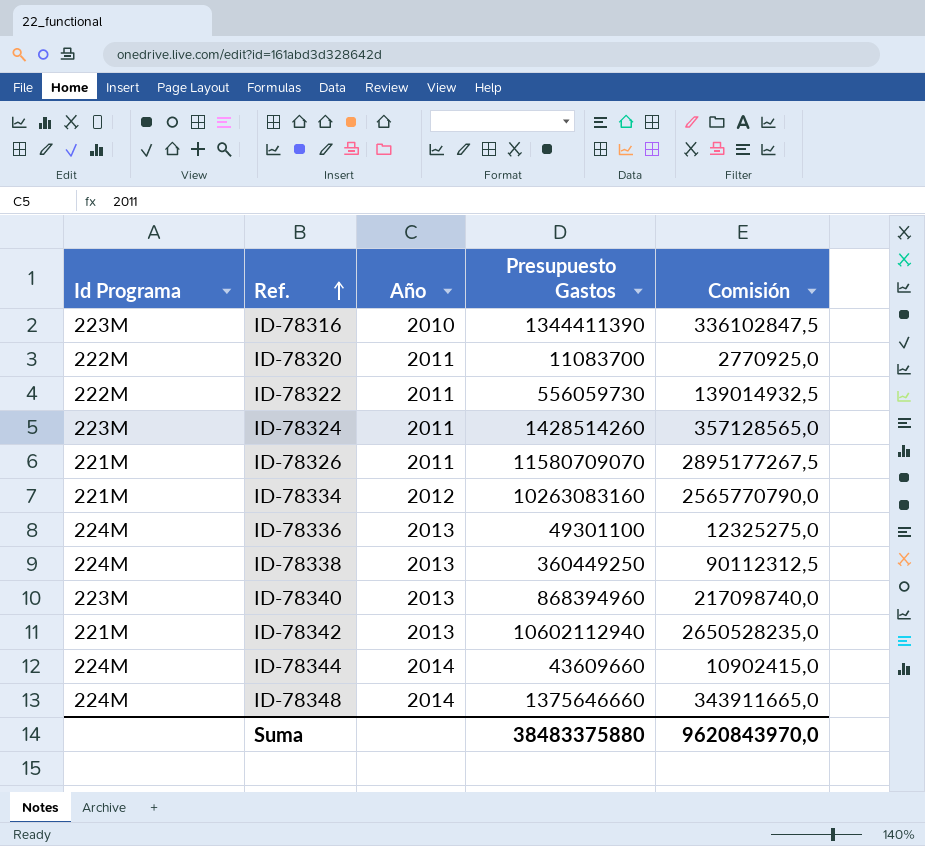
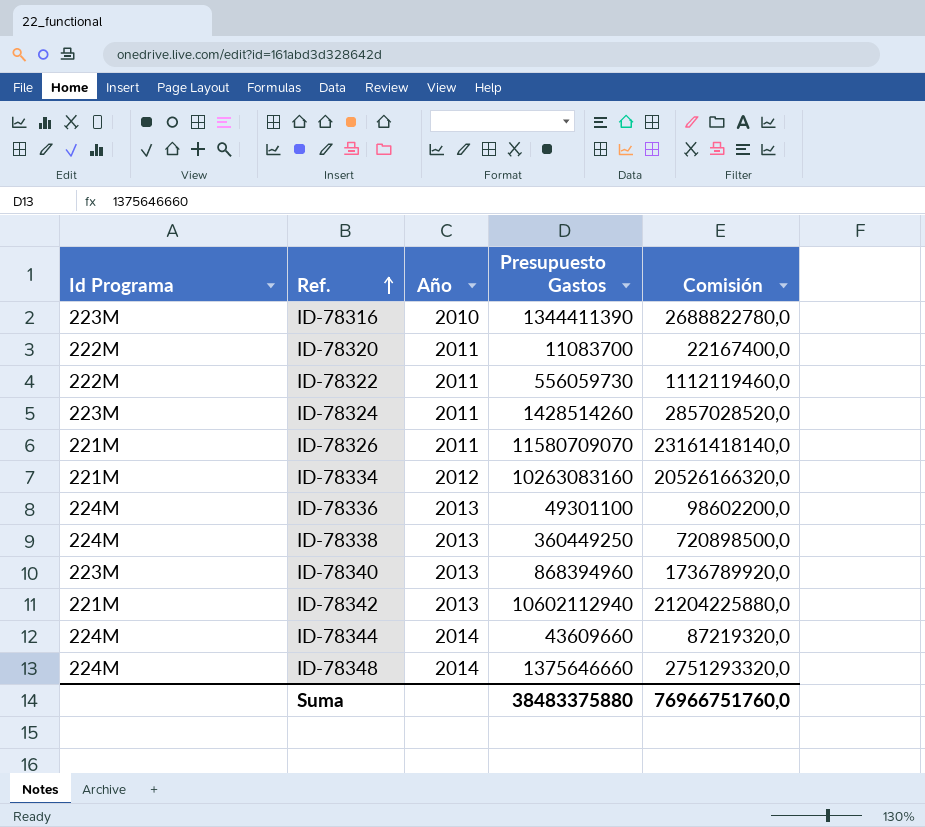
column Comisión | formula: [Presupuesto Gastos] * 0,25 -> [Presupuesto Gastos] * 2
Suma | Comisión: 9620843970,0 -> 76966751760,0

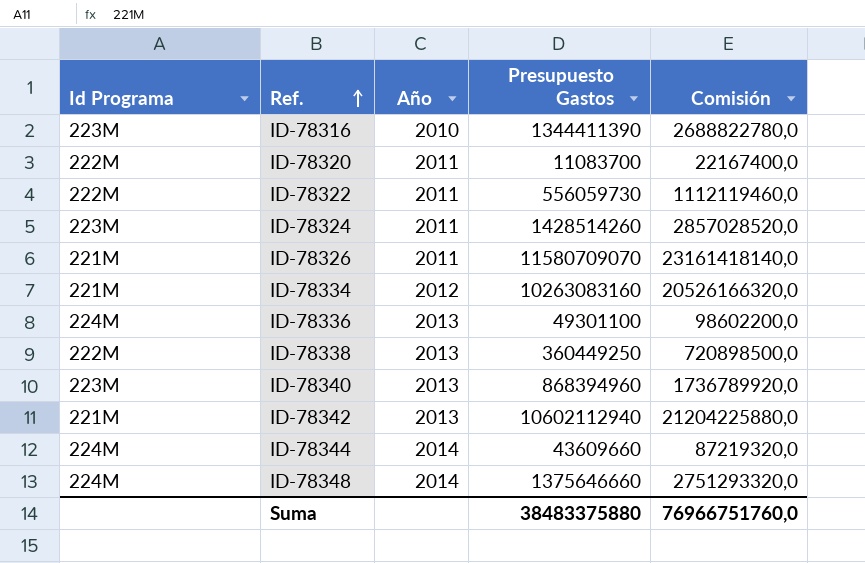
ID-78338 | Id Programa: 224M -> 222M

